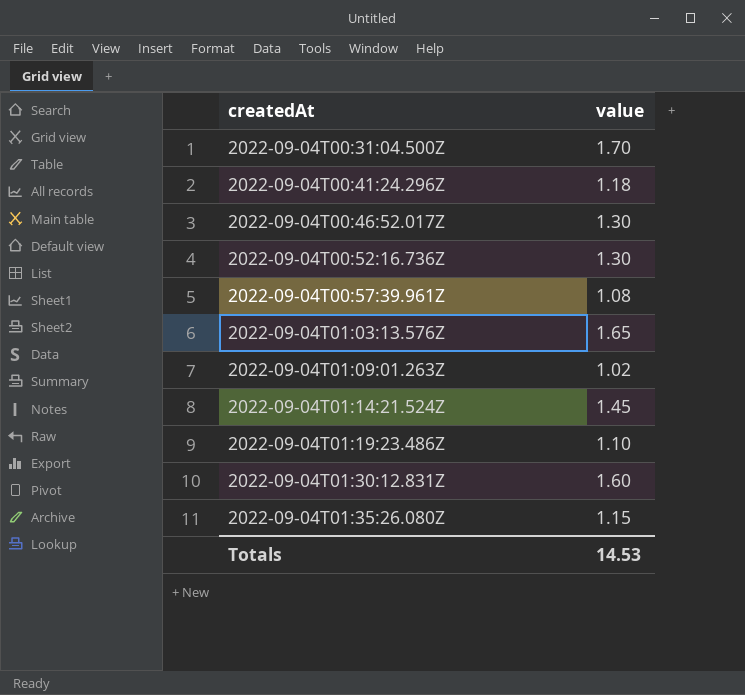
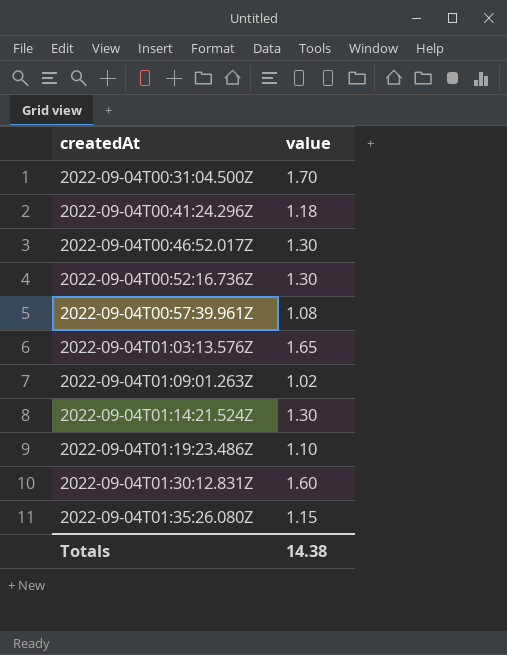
2022-09-04T01:14:21.524Z | value: 1.45 -> 1.30
Totals | value: 14.53 -> 14.38

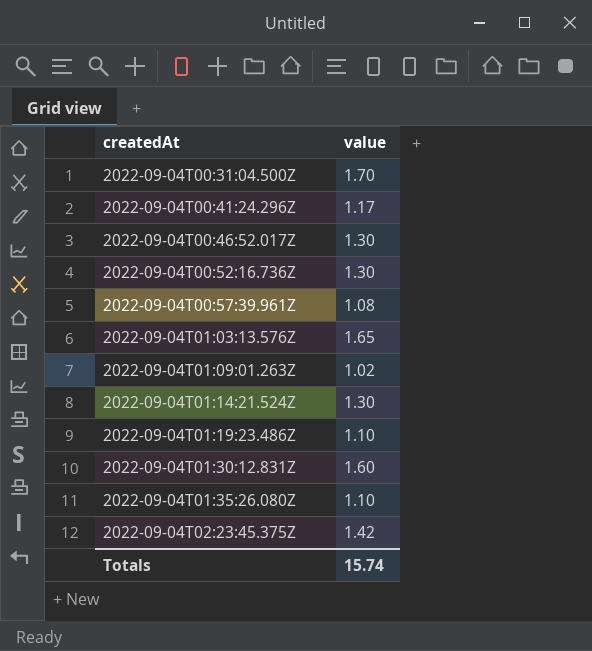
2022-09-04T00:41:24.296Z | value: 1.18 -> 1.17
2022-09-04T01:35:26.080Z | value: 1.15 -> 1.10
row 2022-09-04T02:23:45.375Z: none -> 1.42
Totals | value: 14.38 -> 15.74

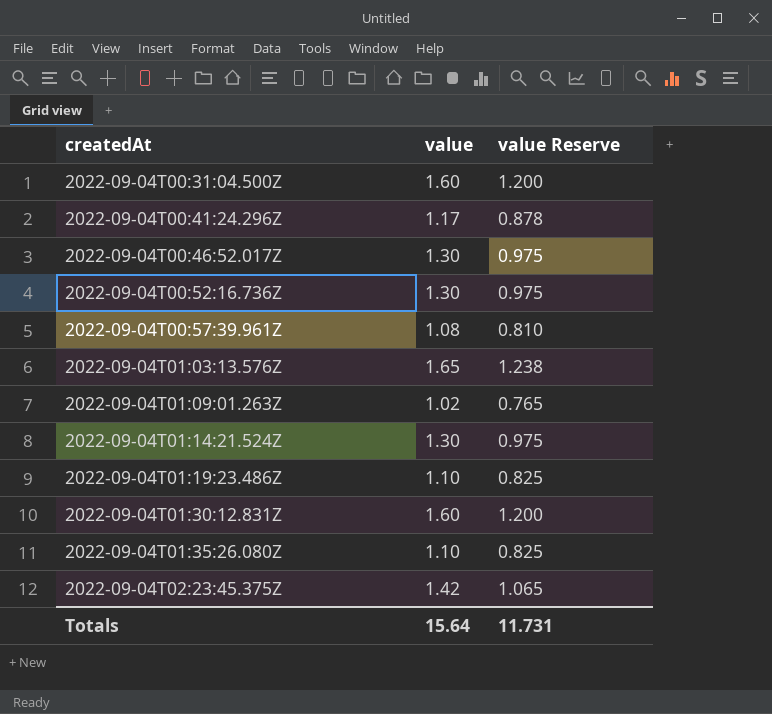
column value Reserve | formula: none -> [value] * 0.75
2022-09-04T00:31:04.500Z | value: 1.70 -> 1.60
Totals | value: 15.74 -> 15.64

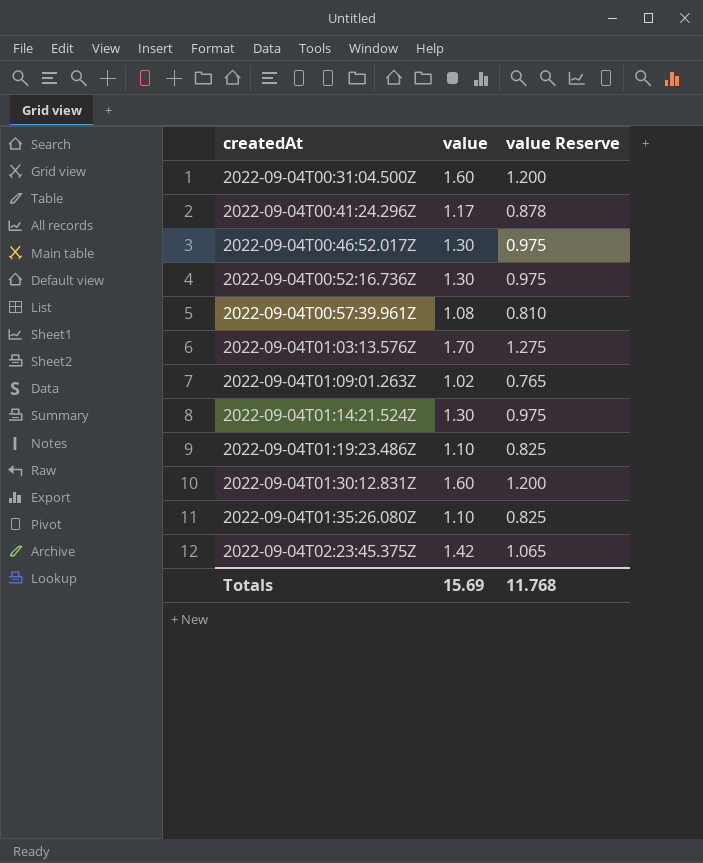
2022-09-04T01:03:13.576Z | value: 1.65 -> 1.70
2022-09-04T01:03:13.576Z | value Reserve: 1.238 -> 1.275
Totals | value: 15.64 -> 15.69
Totals | value Reserve: 11.731 -> 11.768

